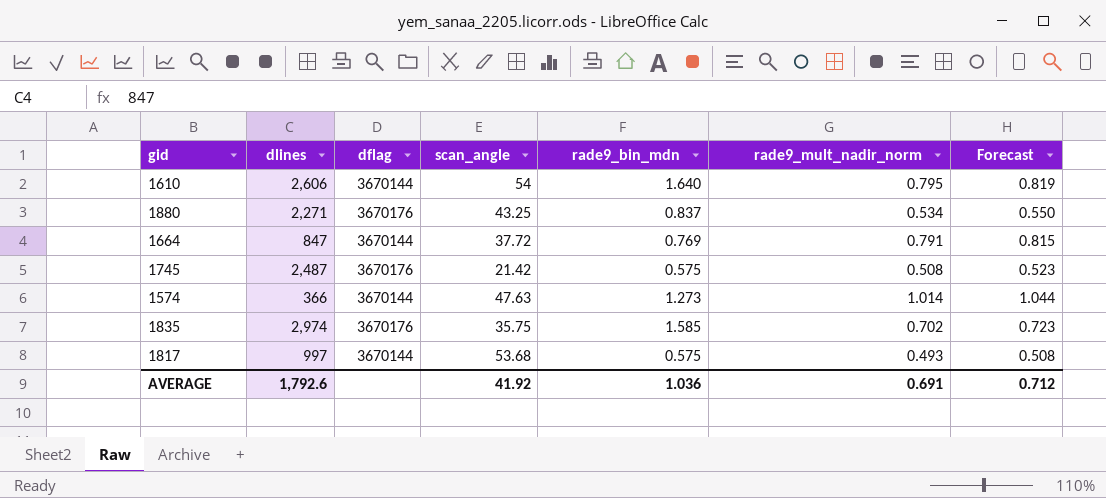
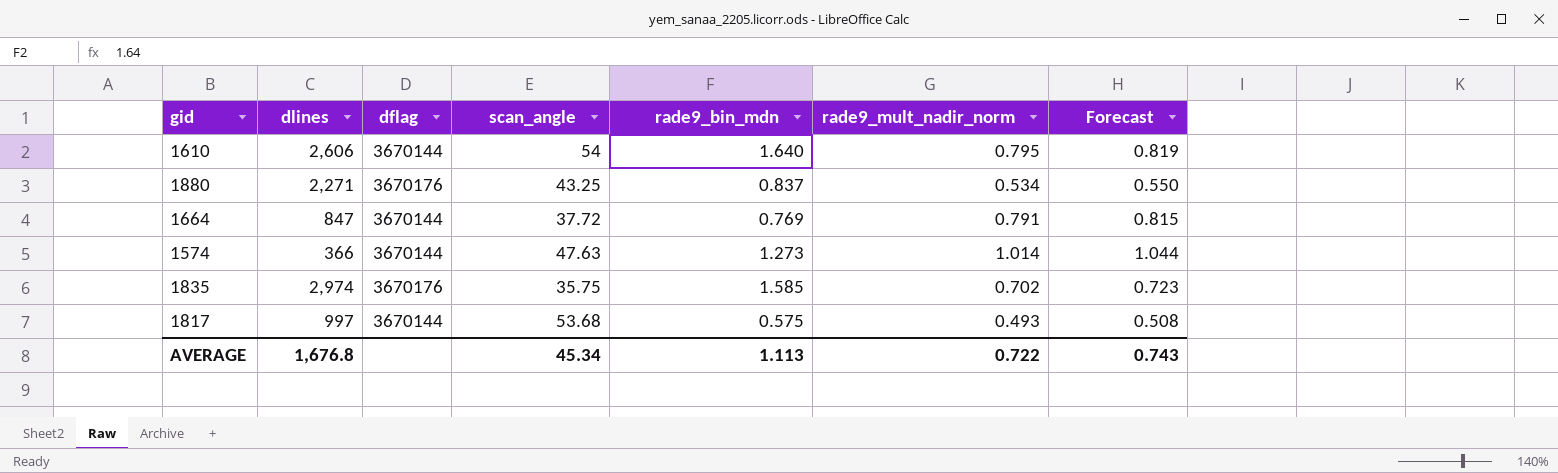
row 1745: 2,487 | 3670176 | 21.42 | 0.575 | 0.508 | 0.523 -> none
AVERAGE | dlines: 1,792.6 -> 1,676.8
AVERAGE | scan_angle: 41.92 -> 45.34
AVERAGE | rade9_bin_mdn: 1.036 -> 1.113
AVERAGE | rade9_mult_nadir_norm: 0.691 -> 0.722
AVERAGE | Forecast: 0.712 -> 0.743

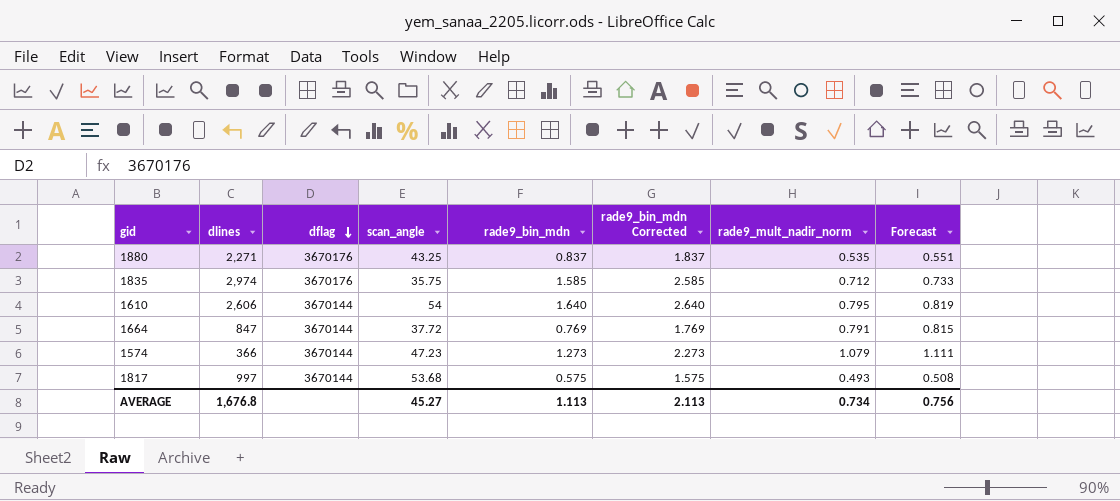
row order: none -> dflag descending
column rade9_bin_mdn Corrected | formula: none -> [rade9_bin_mdn] + 1
1880 | rade9_mult_nadir_norm: 0.534 -> 0.535
1880 | Forecast: 0.550 -> 0.551
1835 | rade9_mult_nadir_norm: 0.702 -> 0.712
1835 | Forecast: 0.723 -> 0.733
1574 | scan_angle: 47.63 -> 47.23
1574 | rade9_mult_nadir_norm: 1.014 -> 1.079
1574 | Forecast: 1.044 -> 1.111
AVERAGE | scan_angle: 45.34 -> 45.27
AVERAGE | rade9_mult_nadir_norm: 0.722 -> 0.734
AVERAGE | Forecast: 0.743 -> 0.756

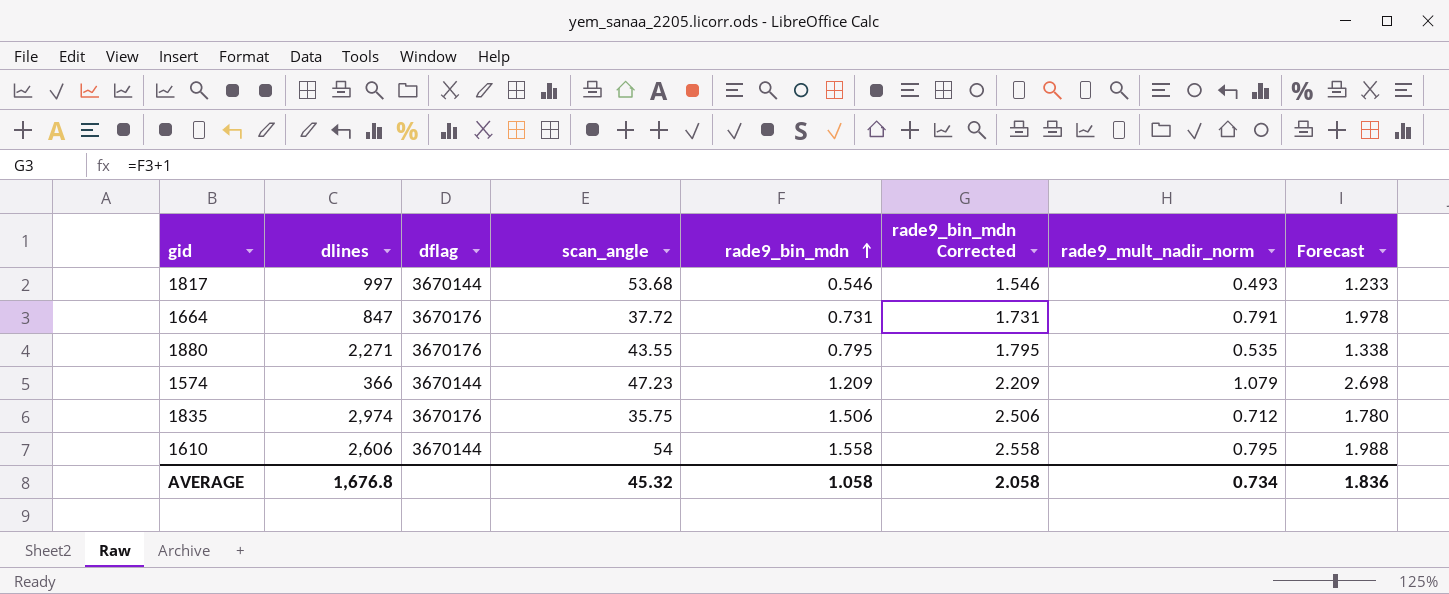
row order: dflag descending -> rade9_bin_mdn ascending
column Forecast | formula: [rade9_mult_nadir_norm] * 1.03 -> [rade9_mult_nadir_norm] * 2.5
1817 | rade9_bin_mdn: 0.575 -> 0.546
1817 | rade9_bin_mdn Corrected: 1.575 -> 1.546
1664 | dflag: 3670144 -> 3670176
1664 | rade9_bin_mdn: 0.769 -> 0.731
1664 | rade9_bin_mdn Corrected: 1.769 -> 1.731
1880 | scan_angle: 43.25 -> 43.55
1880 | rade9_bin_mdn: 0.837 -> 0.795
1880 | rade9_bin_mdn Corrected: 1.837 -> 1.795
1574 | rade9_bin_mdn: 1.273 -> 1.209
1574 | rade9_bin_mdn Corrected: 2.273 -> 2.209
1835 | rade9_bin_mdn: 1.585 -> 1.506
1835 | rade9_bin_mdn Corrected: 2.585 -> 2.506
1610 | rade9_bin_mdn: 1.640 -> 1.558
1610 | rade9_bin_mdn Corrected: 2.640 -> 2.558
AVERAGE | scan_angle: 45.27 -> 45.32
AVERAGE | rade9_bin_mdn: 1.113 -> 1.058
AVERAGE | rade9_bin_mdn Corrected: 2.113 -> 2.058
AVERAGE | Forecast: 0.756 -> 1.836

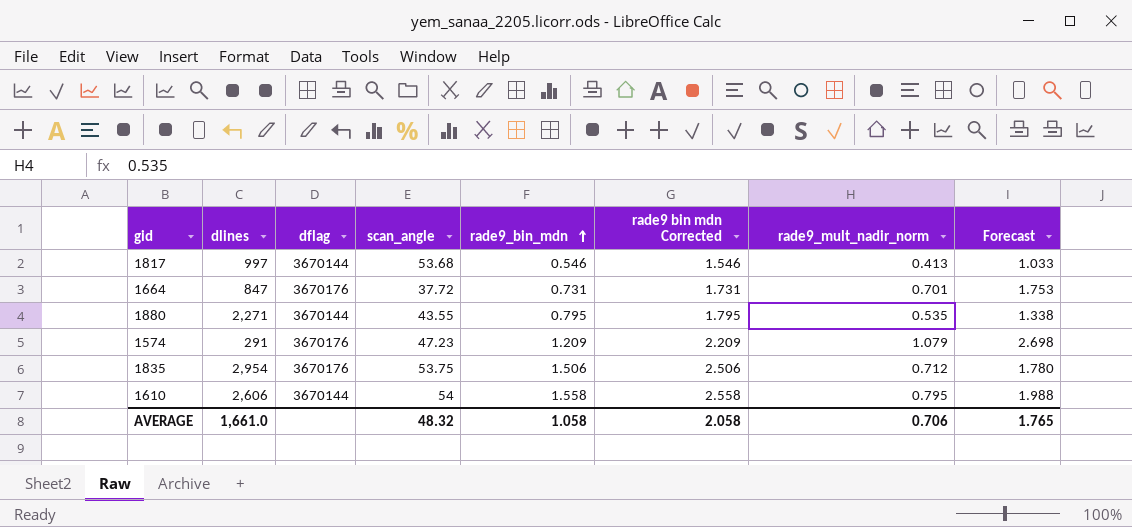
column name: rade9_bin_mdn Corrected -> rade9 bin mdn Corrected
1817 | rade9_mult_nadir_norm: 0.493 -> 0.413
1817 | Forecast: 1.233 -> 1.033
1664 | rade9_mult_nadir_norm: 0.791 -> 0.701
1664 | Forecast: 1.978 -> 1.753
1880 | dflag: 3670176 -> 3670144
1574 | dlines: 366 -> 291
1574 | dflag: 3670144 -> 3670176
1835 | dlines: 2,974 -> 2,954
1835 | scan_angle: 35.75 -> 53.75
AVERAGE | dlines: 1,676.8 -> 1,661.0
AVERAGE | scan_angle: 45.32 -> 48.32
AVERAGE | rade9_mult_nadir_norm: 0.734 -> 0.706
AVERAGE | Forecast: 1.836 -> 1.765

